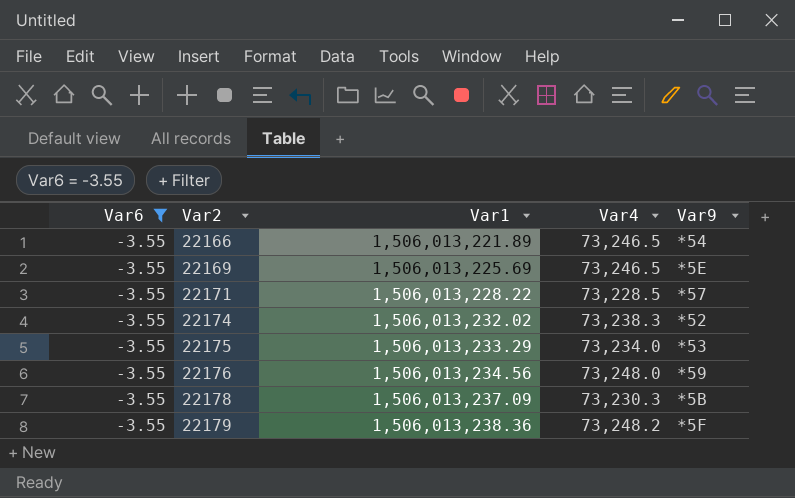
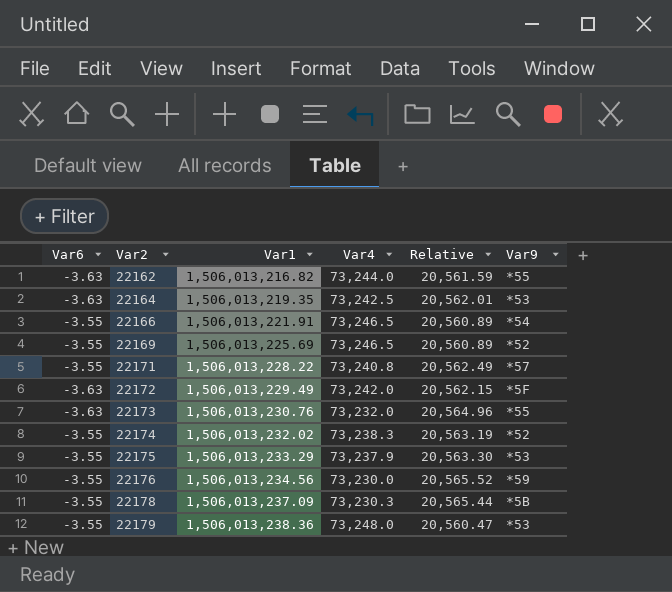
filter: Var6 = -3.55 -> none
column Relative | formula: none -> [Var1] / [Var4]
22166 | Var1: 1,506,013,221.89 -> 1,506,013,221.91
22169 | Var9: *5E -> *52
22171 | Var4: 73,228.5 -> 73,240.8
22175 | Var4: 73,234.0 -> 73,237.9
22176 | Var4: 73,248.0 -> 73,230.0
22179 | Var4: 73,248.2 -> 73,248.0
22179 | Var9: *5F -> *53

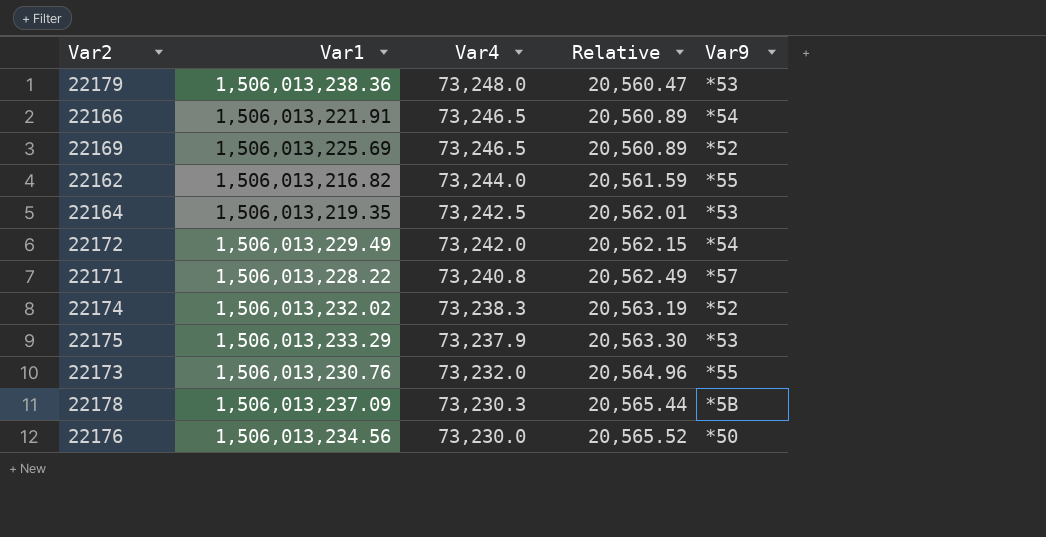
row order: Var2 ascending -> Var4 descending
column Var6 | position: 1 -> none
22172 | Var9: *5F -> *54
22176 | Var9: *59 -> *50

